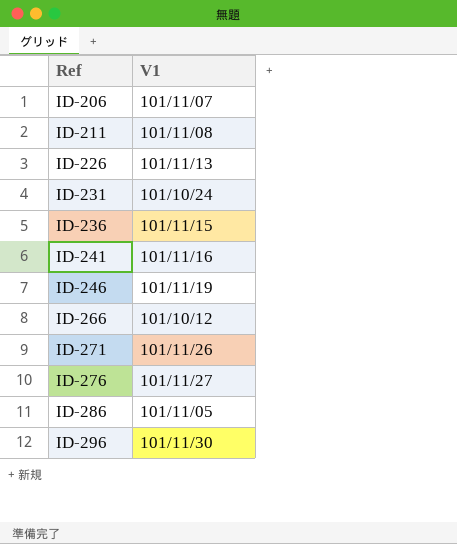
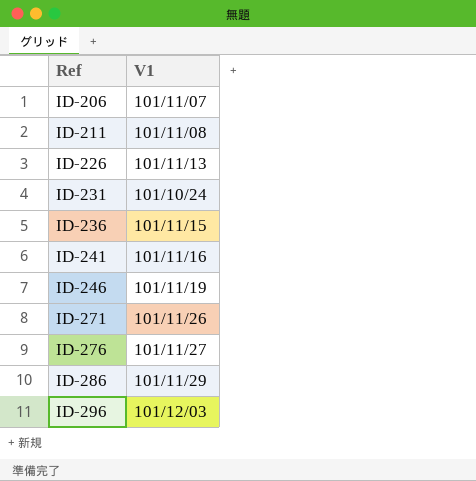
row ID-266: 101/10/12 -> none
ID-286 | V1: 101/11/05 -> 101/11/29
ID-296 | V1: 101/11/30 -> 101/12/03

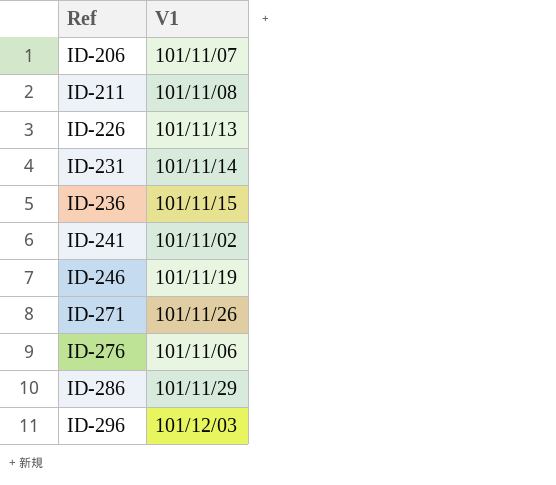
ID-231 | V1: 101/10/24 -> 101/11/14
ID-241 | V1: 101/11/16 -> 101/11/02
ID-276 | V1: 101/11/27 -> 101/11/06

